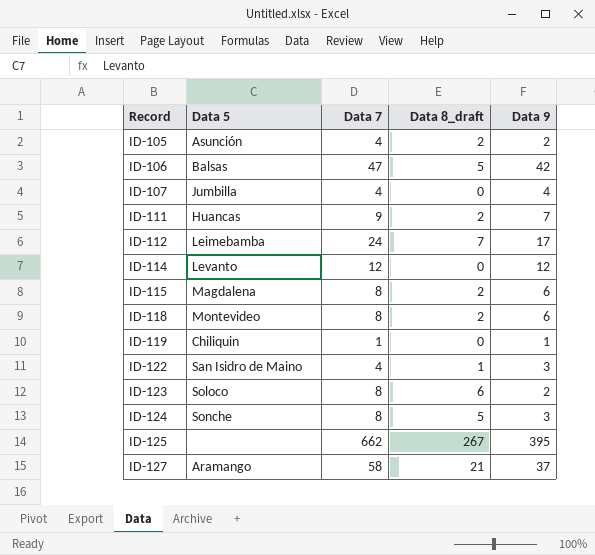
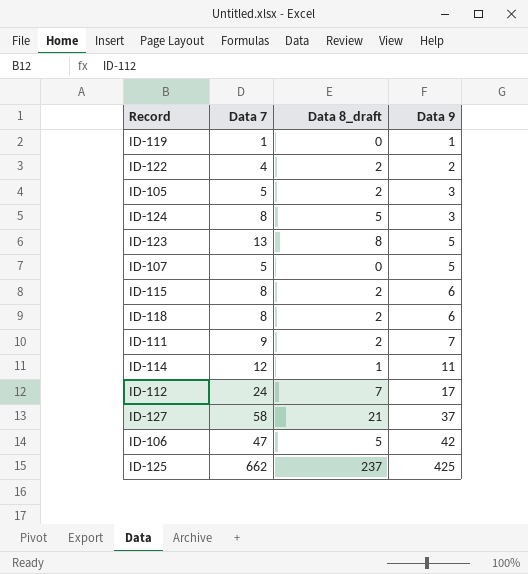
row order: Record ascending -> Data 9 ascending
column Data 5 | position: 2 -> none
ID-122 | Data 8_draft: 1 -> 2
ID-122 | Data 9: 3 -> 2
ID-105 | Data 7: 4 -> 5
ID-105 | Data 9: 2 -> 3
ID-123 | Data 7: 8 -> 13
ID-123 | Data 8_draft: 6 -> 8
ID-123 | Data 9: 2 -> 5
ID-107 | Data 7: 4 -> 5
ID-107 | Data 9: 4 -> 5
ID-114 | Data 8_draft: 0 -> 1
ID-114 | Data 9: 12 -> 11
ID-125 | Data 8_draft: 267 -> 237
ID-125 | Data 9: 395 -> 425

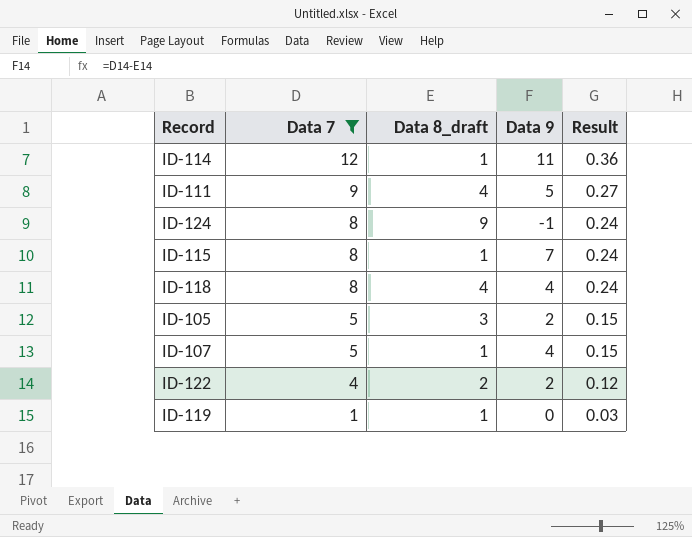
filter: none -> Data 7 <= 12
row order: Data 9 ascending -> Data 7 descending
column Result | formula: none -> [Data 7] * 0.03
ID-111 | Data 8_draft: 2 -> 4
ID-111 | Data 9: 7 -> 5
ID-124 | Data 8_draft: 5 -> 9
ID-124 | Data 9: 3 -> -1
ID-115 | Data 8_draft: 2 -> 1
ID-115 | Data 9: 6 -> 7
ID-118 | Data 8_draft: 2 -> 4
ID-118 | Data 9: 6 -> 4
ID-105 | Data 8_draft: 2 -> 3
ID-105 | Data 9: 3 -> 2
ID-107 | Data 8_draft: 0 -> 1
ID-107 | Data 9: 5 -> 4
ID-119 | Data 8_draft: 0 -> 1
ID-119 | Data 9: 1 -> 0

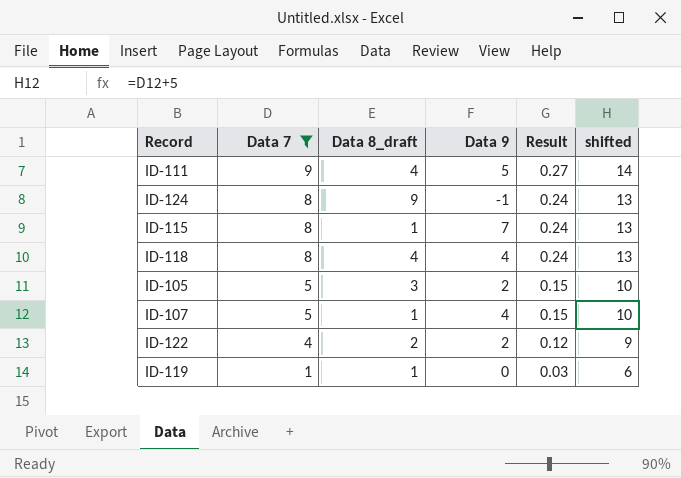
column shifted | formula: none -> [Data 7] + 5
row ID-114: 12 | 1 | 11 | 0.36 -> none

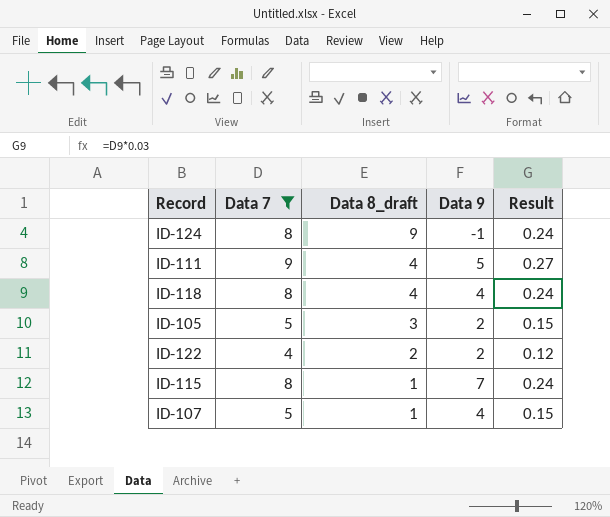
row order: Data 7 descending -> Data 8_draft descending
column shifted | formula: [Data 7] + 5 -> none
row ID-119: 1 | 1 | 0 | 0.03 | 6 -> none

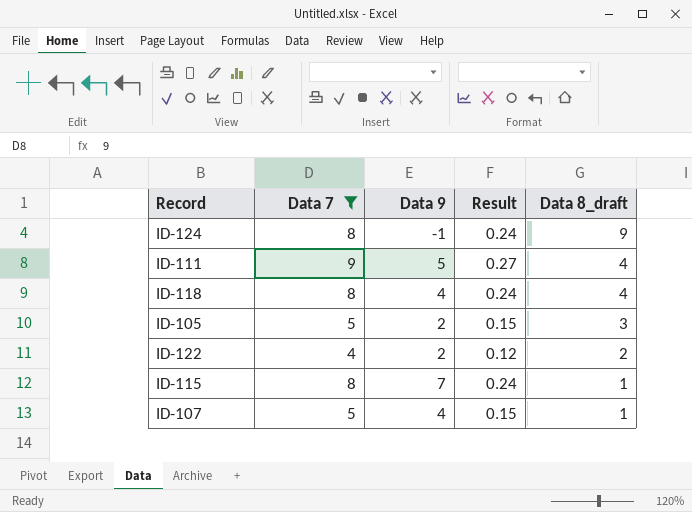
column Data 8_draft | position: 3 -> 5

